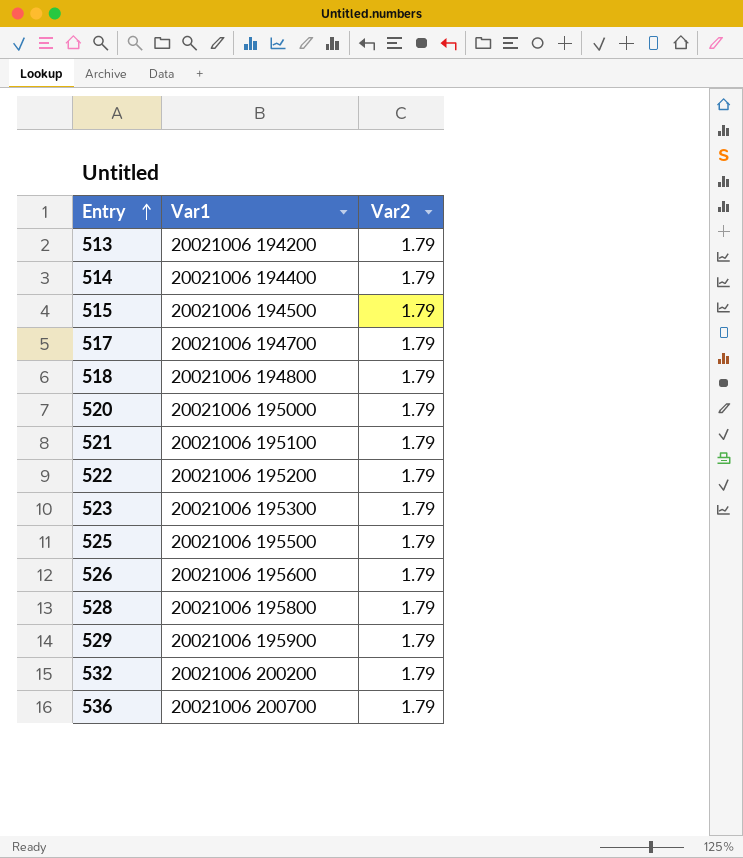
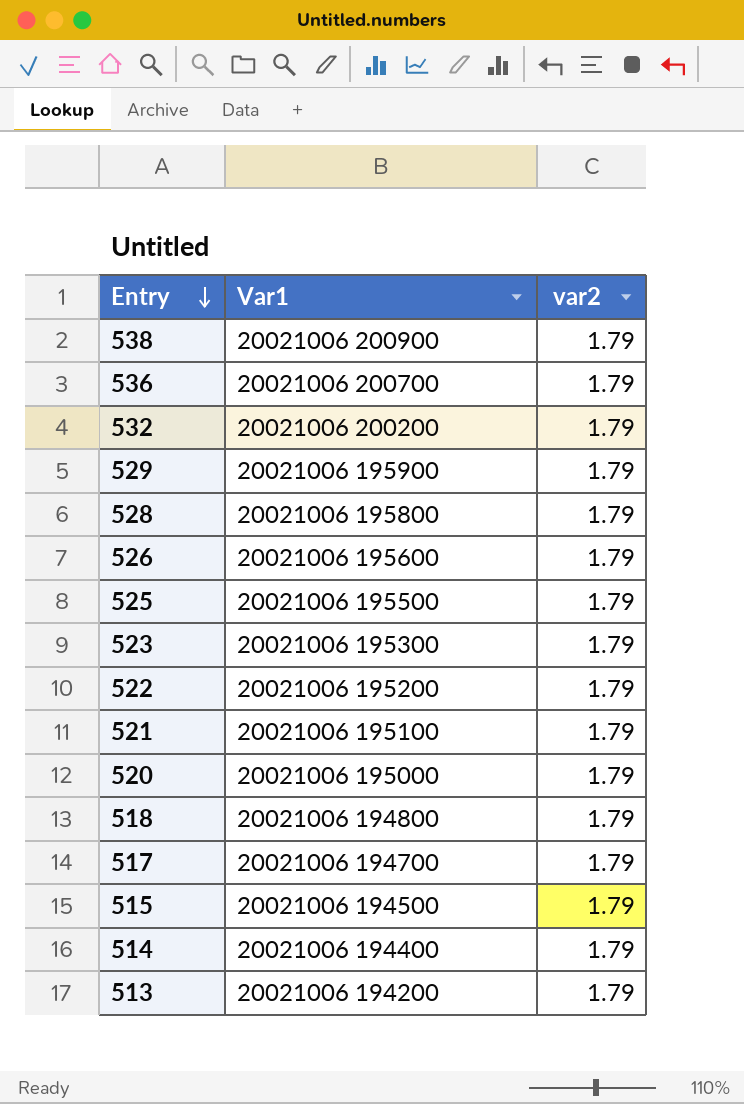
row order: Entry ascending -> Entry descending
column name: Var2 -> var2
row 538: none -> 20021006 200900 | 1.79

